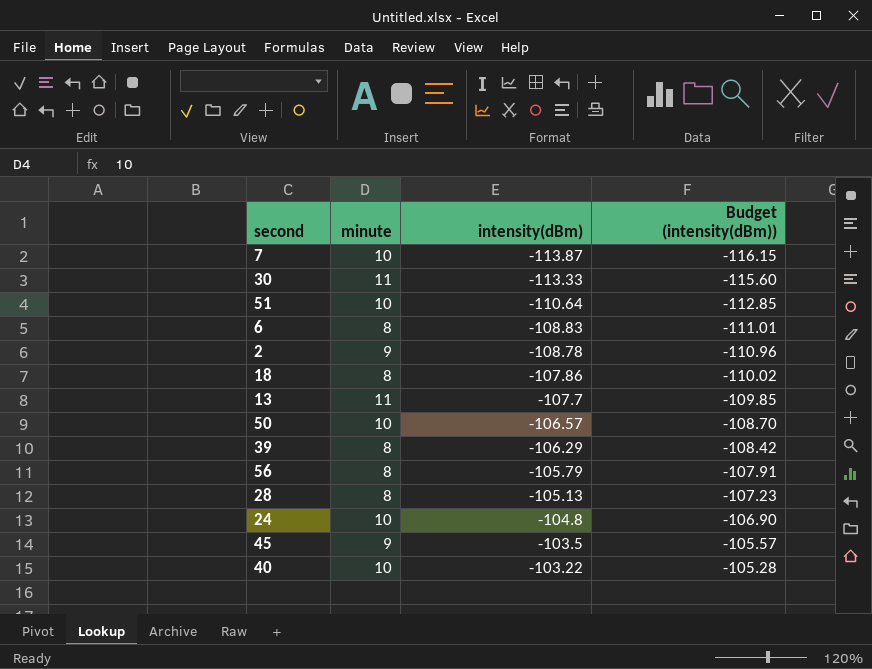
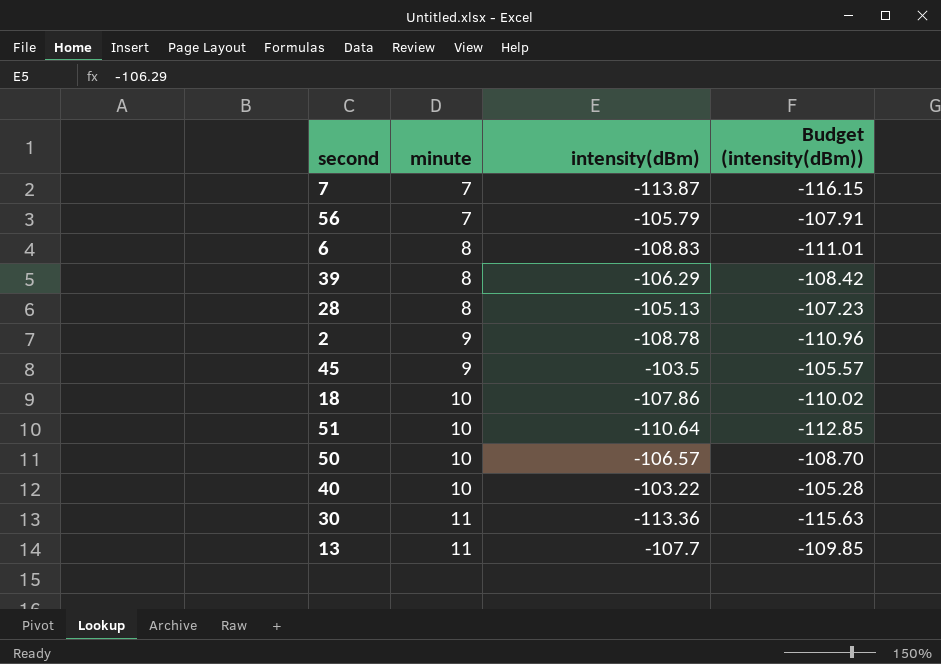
row order: intensity(dBm) ascending -> minute ascending
row 24: 10 | -104.8 | -106.90 -> none
7 | minute: 10 -> 7
56 | minute: 8 -> 7
18 | minute: 8 -> 10
30 | intensity(dBm): -113.33 -> -113.36
30 | Budget (intensity(dBm)): -115.60 -> -115.63

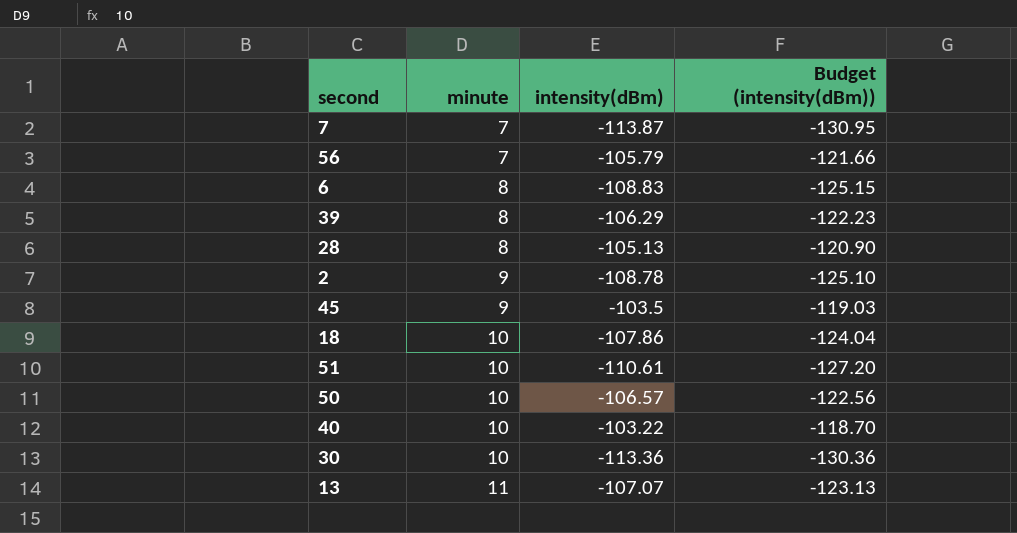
column Budget (intensity(dBm)) | formula: [intensity(dBm)] * 1.02 -> [intensity(dBm)] * 1.15
51 | intensity(dBm): -110.64 -> -110.61
30 | minute: 11 -> 10
13 | intensity(dBm): -107.7 -> -107.07

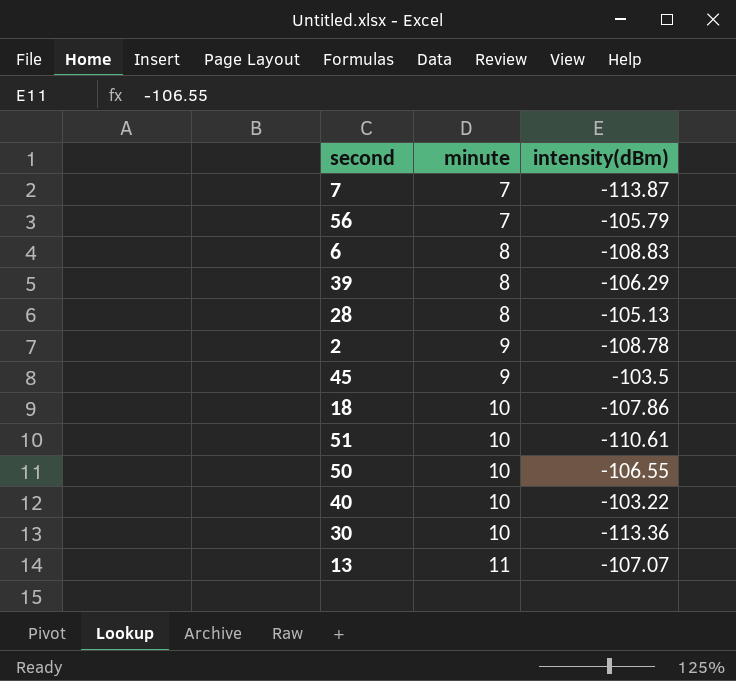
column Budget (intensity(dBm)) | formula: [intensity(dBm)] * 1.15 -> none
50 | intensity(dBm): -106.57 -> -106.55

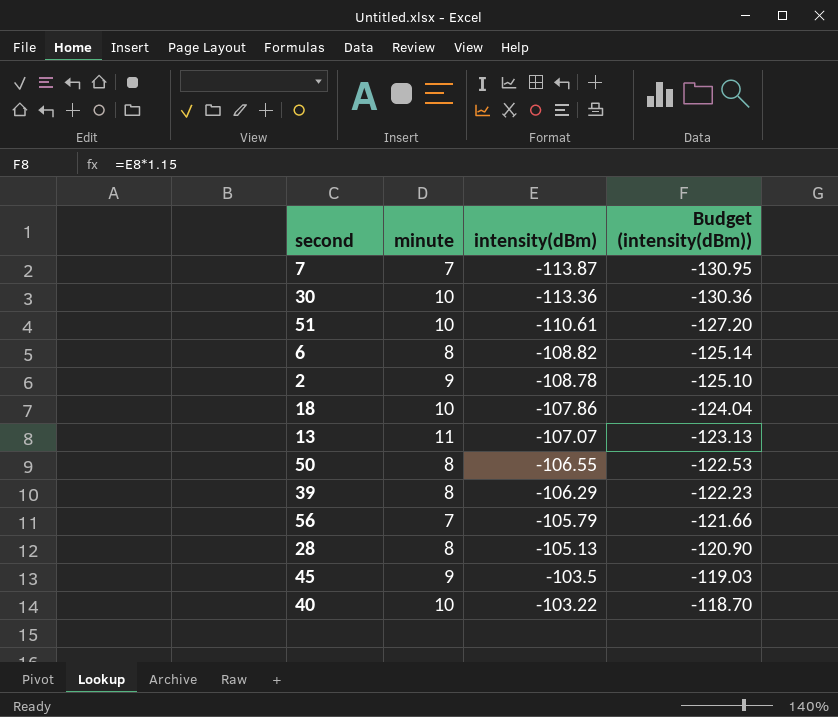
row order: minute ascending -> intensity(dBm) ascending
column Budget (intensity(dBm)) | formula: none -> [intensity(dBm)] * 1.15
6 | intensity(dBm): -108.83 -> -108.82
50 | minute: 10 -> 8

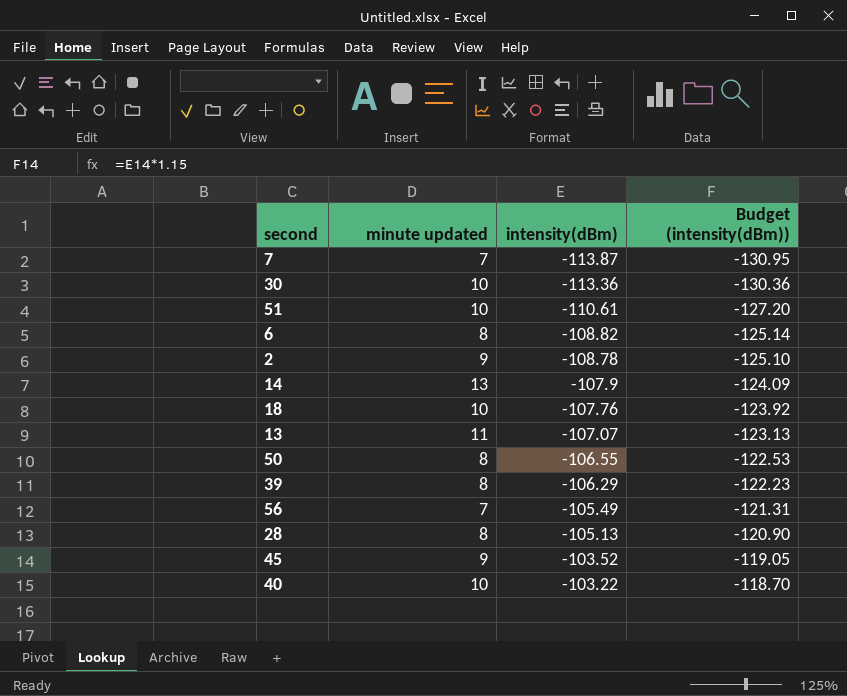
column name: minute -> minute updated
row 14: none -> 13 | -107.9 | -124.09
18 | intensity(dBm): -107.86 -> -107.76
18 | Budget (intensity(dBm)): -124.04 -> -123.92
56 | intensity(dBm): -105.79 -> -105.49
56 | Budget (intensity(dBm)): -121.66 -> -121.31
45 | intensity(dBm): -103.5 -> -103.52
45 | Budget (intensity(dBm)): -119.03 -> -119.05

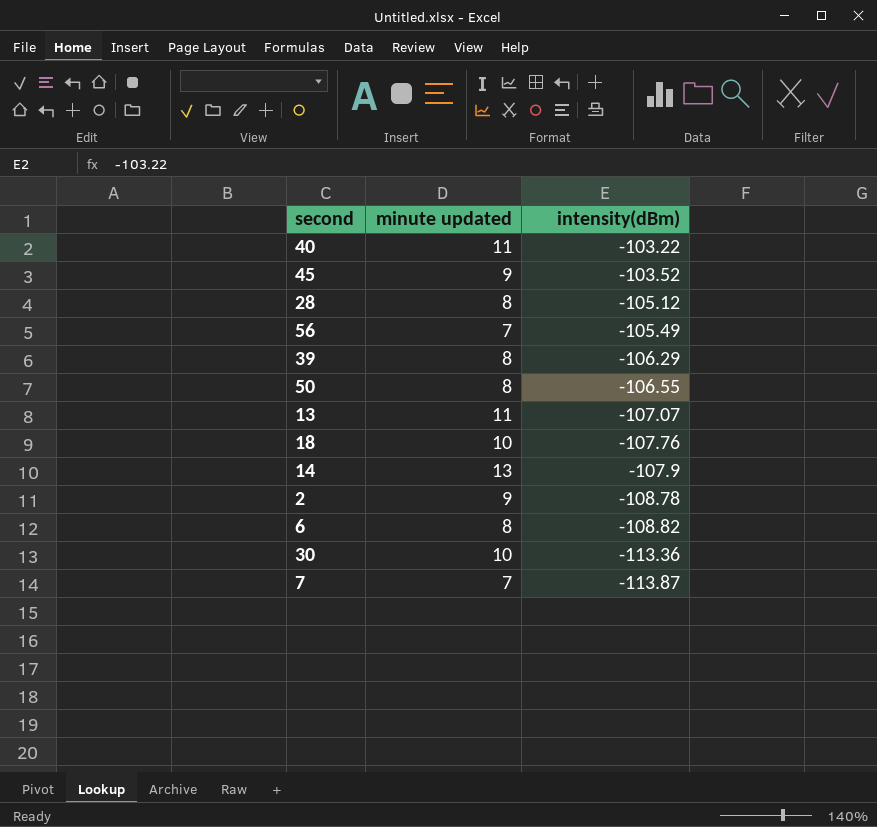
row order: intensity(dBm) ascending -> intensity(dBm) descending
column Budget (intensity(dBm)) | formula: [intensity(dBm)] * 1.15 -> none
row 51: 10 | -110.61 | -127.20 -> none
40 | minute updated: 10 -> 11
28 | intensity(dBm): -105.13 -> -105.12

